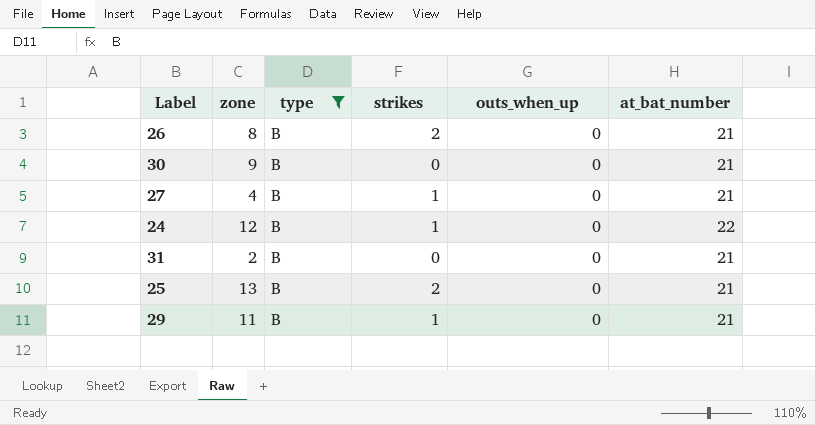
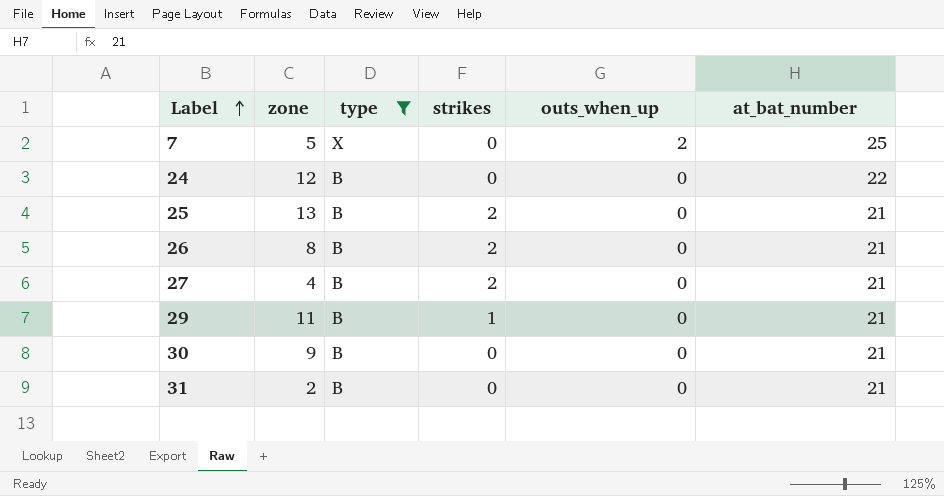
row order: none -> Label ascending
row 7: none -> 5 | X | 0 | 2 | 25
24 | strikes: 1 -> 0
27 | strikes: 1 -> 2

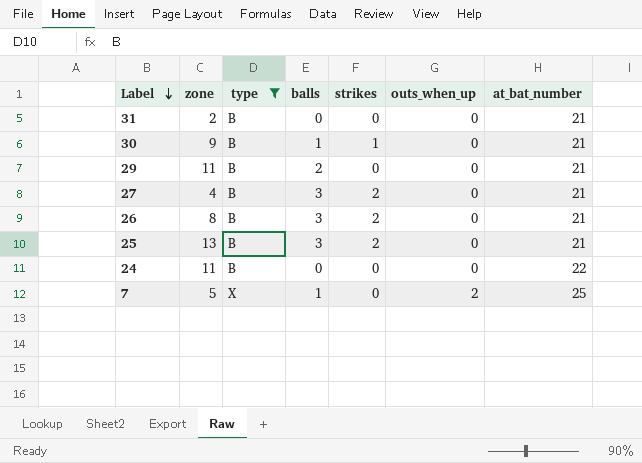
row order: Label ascending -> Label descending
column balls | position: none -> 4
30 | strikes: 0 -> 1
29 | strikes: 1 -> 0
24 | zone: 12 -> 11

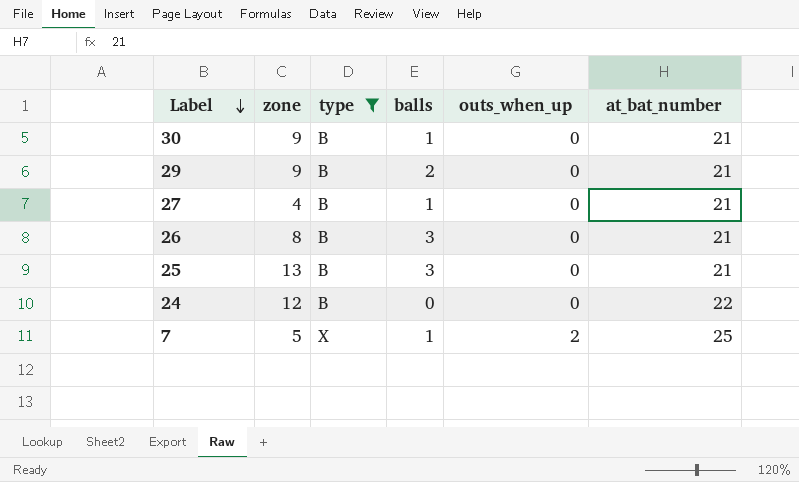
column strikes | position: 5 -> none
row 31: 2 | B | 0 | 0 | 0 | 21 -> none
29 | zone: 11 -> 9
27 | balls: 3 -> 1
24 | zone: 11 -> 12

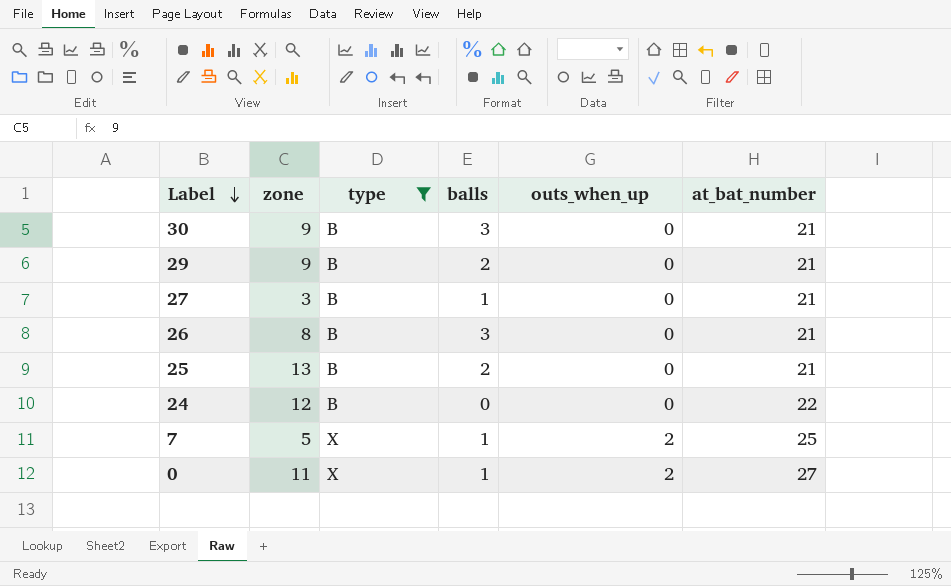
30 | balls: 1 -> 3
27 | zone: 4 -> 3
25 | balls: 3 -> 2
row 0: none -> 11 | X | 1 | 2 | 27

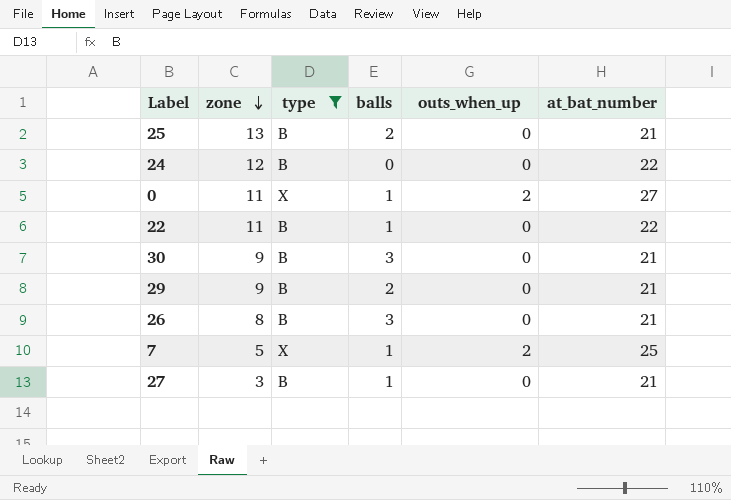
row order: Label descending -> zone descending
row 22: none -> 11 | B | 1 | 0 | 22

